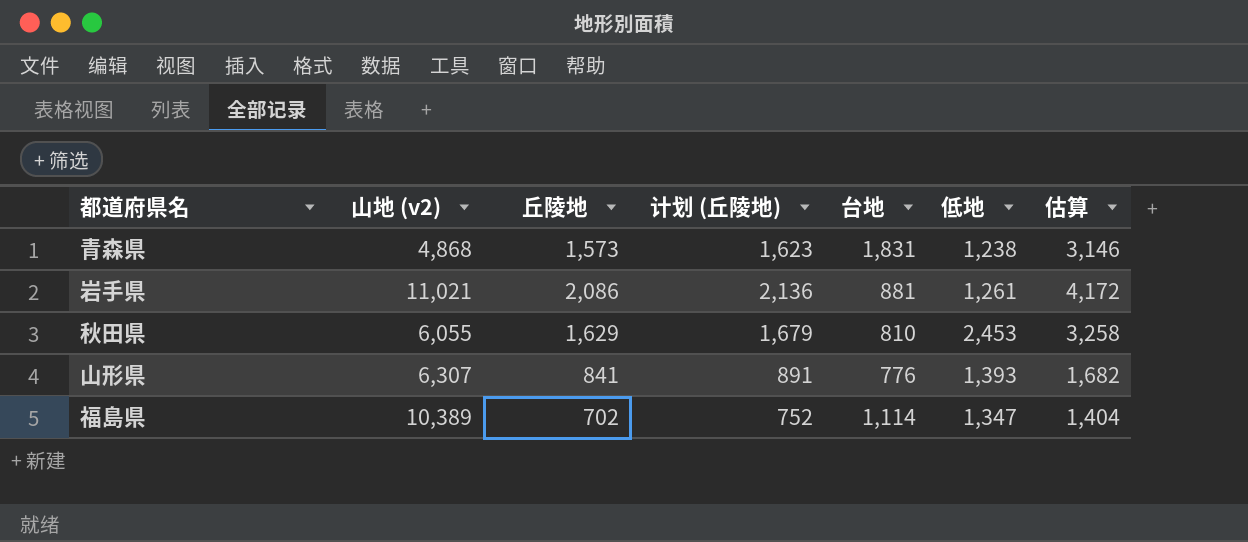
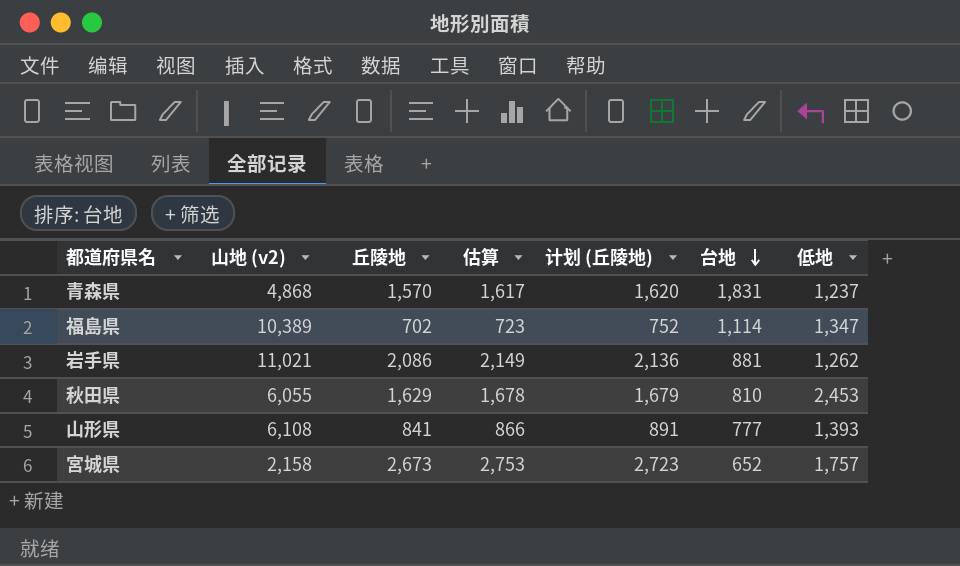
row order: none -> 台地 descending
column 估算 | formula: [丘陵地] * 2 -> [丘陵地] * 1.03
column 估算 | position: 7 -> 4
青森県 | 丘陵地: 1,573 -> 1,570
青森県 | 计划 (丘陵地): 1,623 -> 1,620
青森県 | 低地: 1,238 -> 1,237
岩手県 | 低地: 1,261 -> 1,262
山形県 | 山地 (v2): 6,307 -> 6,108
山形県 | 台地: 776 -> 777
row 宮城県: none -> 2,158 | 2,673 | 2,753 | 2,723 | 652 | 1,757

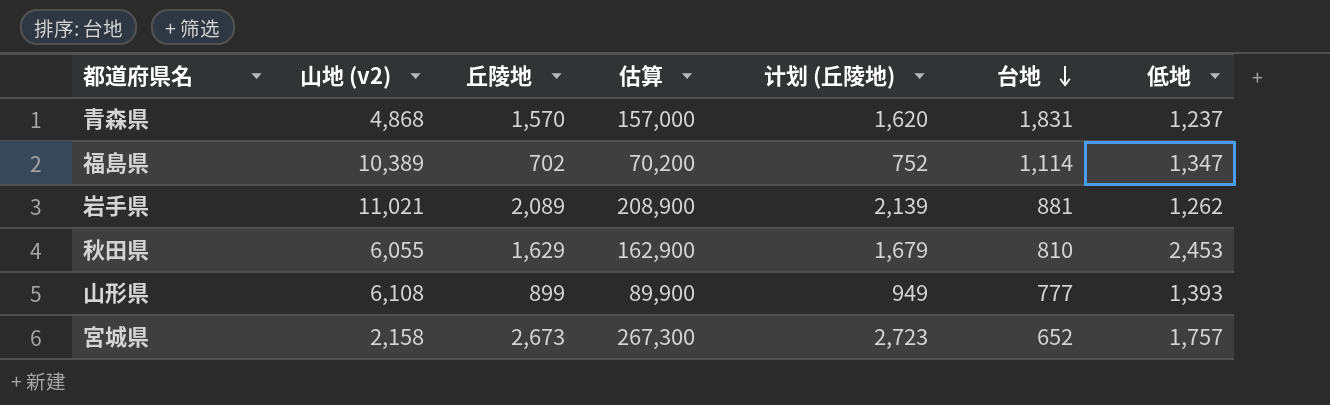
column 估算 | formula: [丘陵地] * 1.03 -> [丘陵地] * 100
岩手県 | 丘陵地: 2,086 -> 2,089
岩手県 | 计划 (丘陵地): 2,136 -> 2,139
山形県 | 丘陵地: 841 -> 899
山形県 | 计划 (丘陵地): 891 -> 949

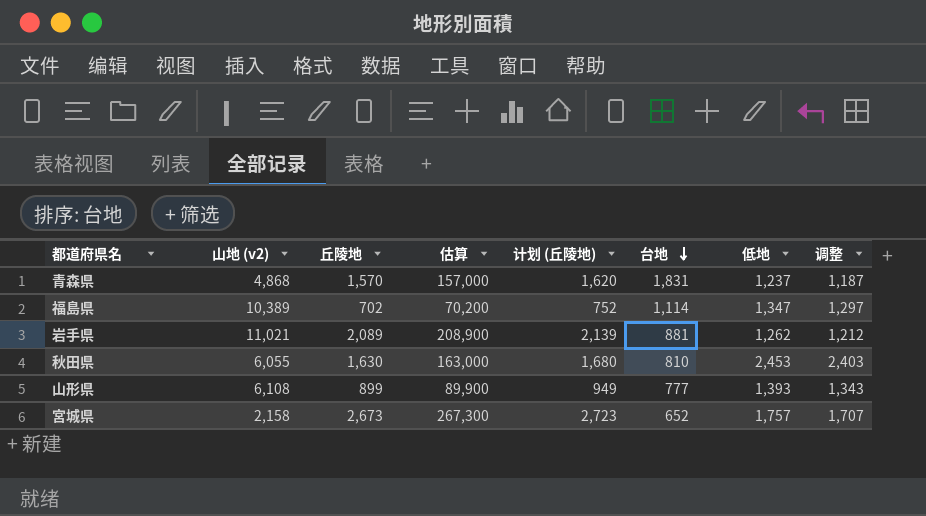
column 调整 | formula: none -> [低地] - 50
秋田県 | 丘陵地: 1,629 -> 1,630
秋田県 | 估算: 162,900 -> 163,000
秋田県 | 计划 (丘陵地): 1,679 -> 1,680

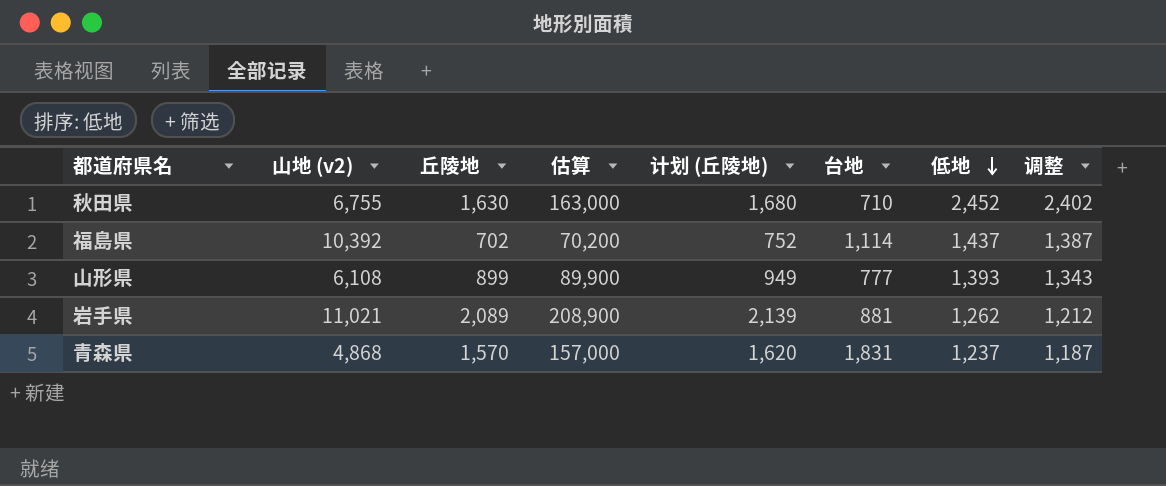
row order: 台地 descending -> 低地 descending
row 宮城県: 2,158 | 2,673 | 267,300 | 2,723 | 652 | 1,757 | 1,707 -> none
秋田県 | 山地 (v2): 6,055 -> 6,755
秋田県 | 台地: 810 -> 710
秋田県 | 低地: 2,453 -> 2,452
秋田県 | 调整: 2,403 -> 2,402
福島県 | 山地 (v2): 10,389 -> 10,392
福島県 | 低地: 1,347 -> 1,437
福島県 | 调整: 1,297 -> 1,387

